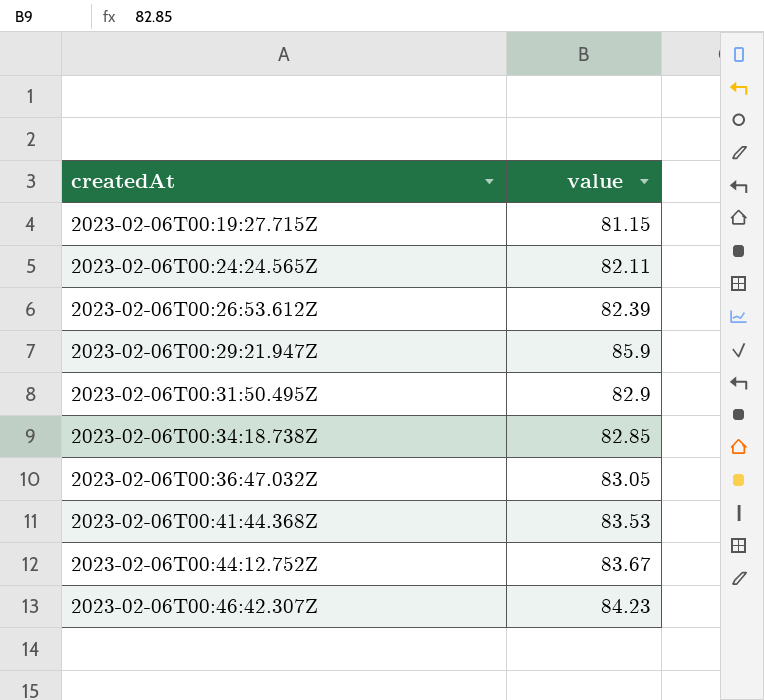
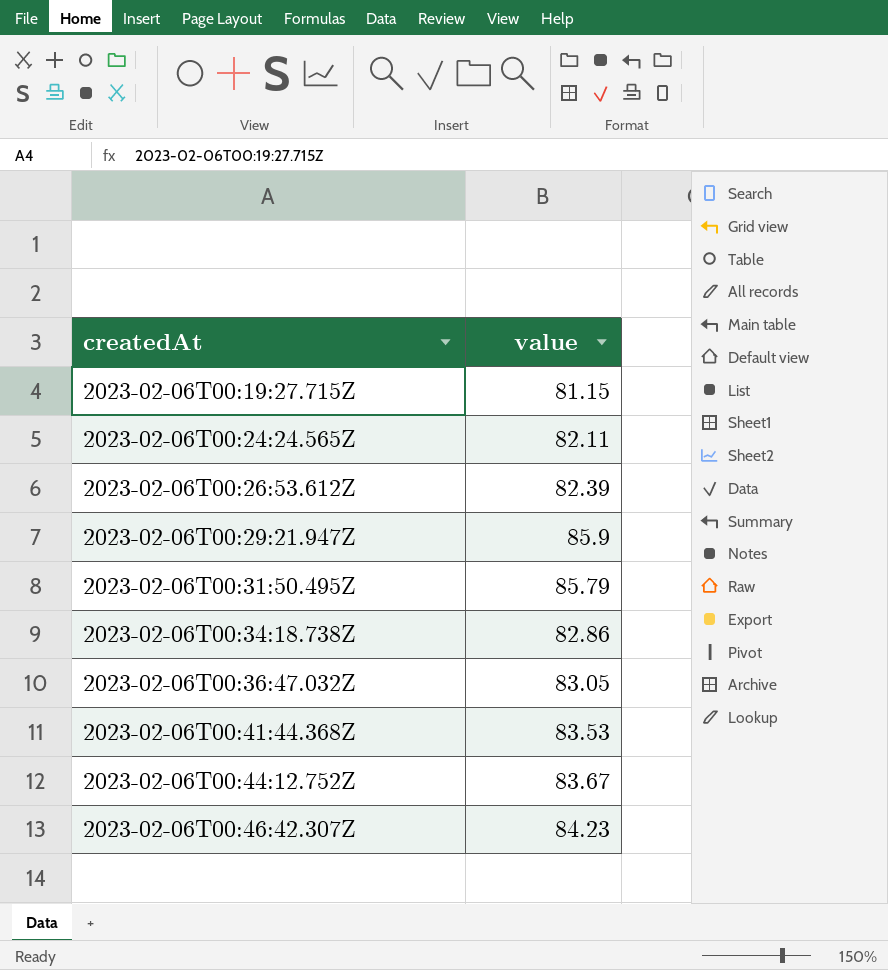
2023-02-06T00:31:50.495Z | value: 82.9 -> 85.79
2023-02-06T00:34:18.738Z | value: 82.85 -> 82.86

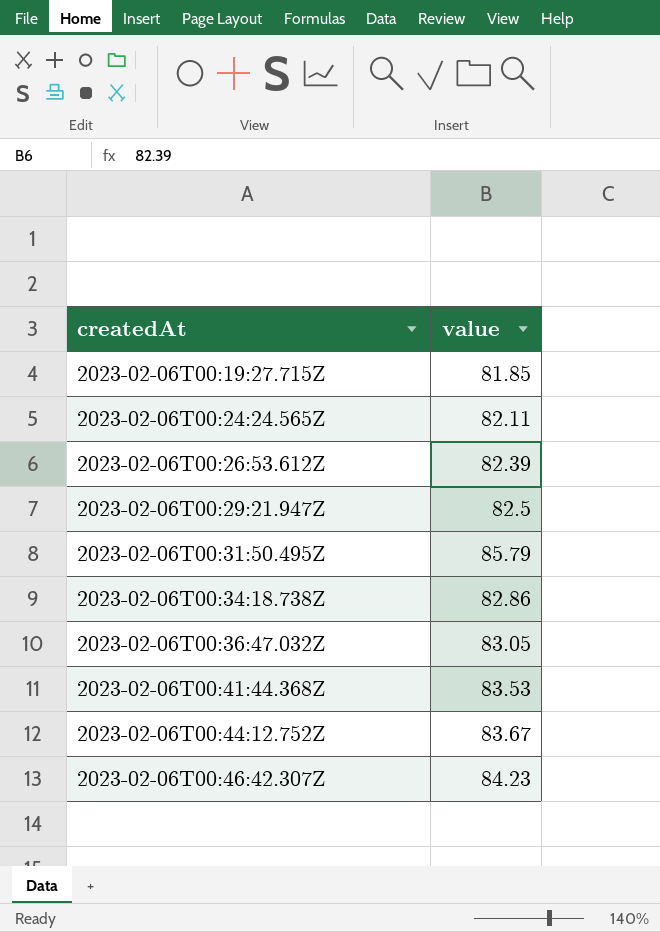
2023-02-06T00:19:27.715Z | value: 81.15 -> 81.85
2023-02-06T00:29:21.947Z | value: 85.9 -> 82.5

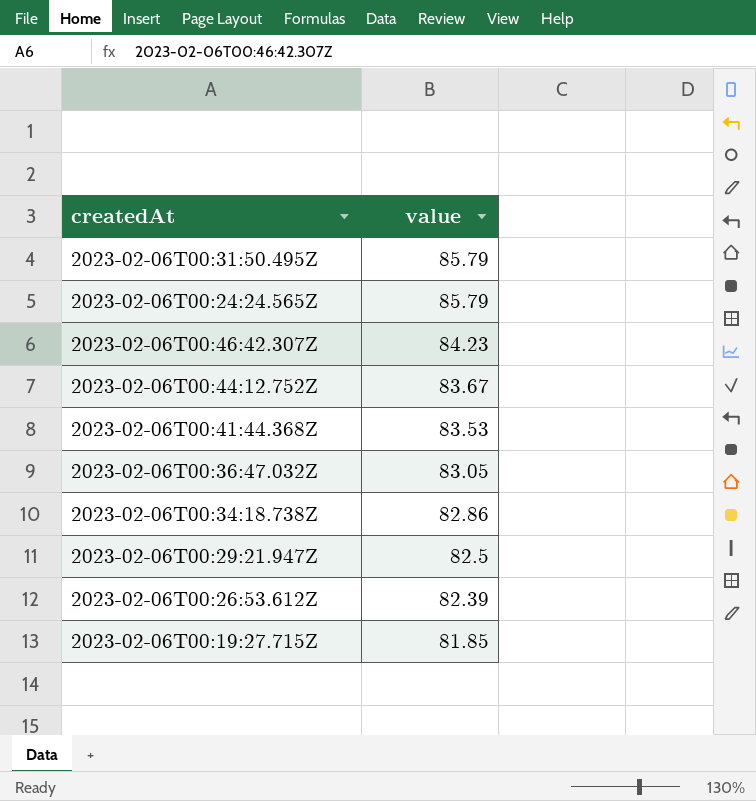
row order: createdAt ascending -> value descending
2023-02-06T00:24:24.565Z | value: 82.11 -> 85.79

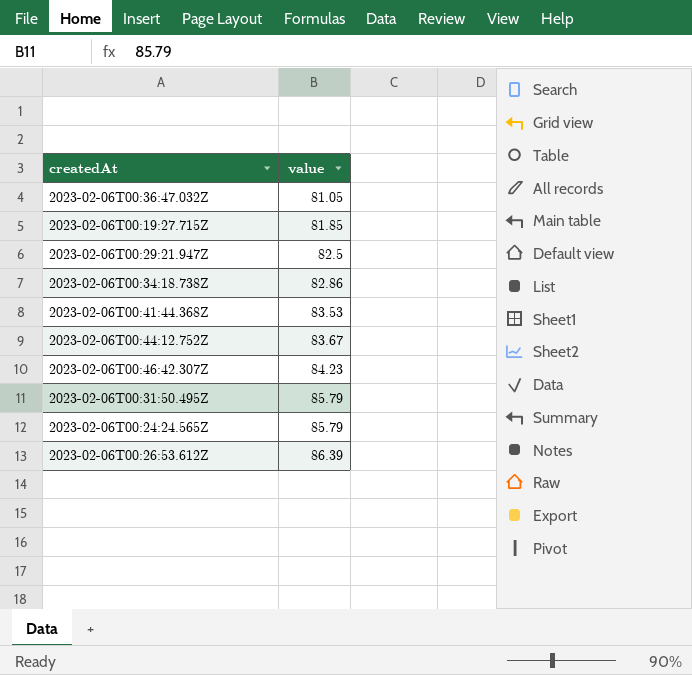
row order: value descending -> value ascending
2023-02-06T00:36:47.032Z | value: 83.05 -> 81.05
2023-02-06T00:26:53.612Z | value: 82.39 -> 86.39

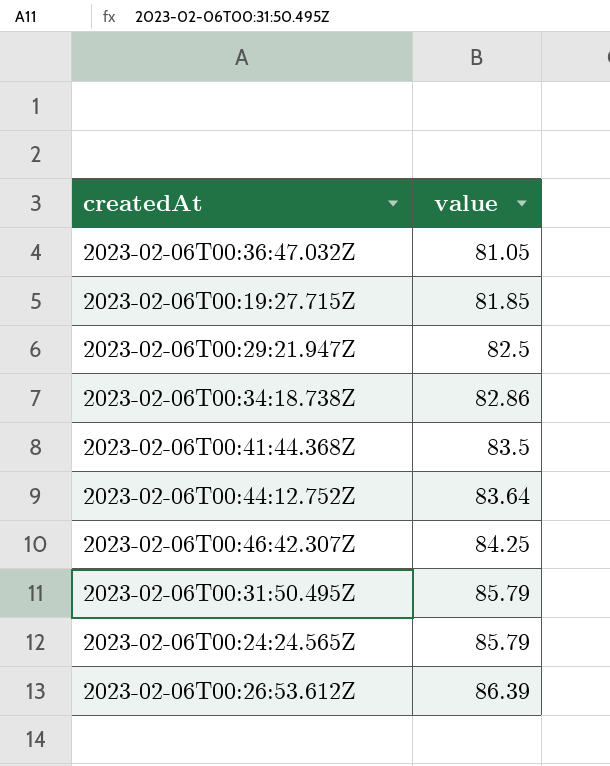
2023-02-06T00:41:44.368Z | value: 83.53 -> 83.5
2023-02-06T00:44:12.752Z | value: 83.67 -> 83.64
2023-02-06T00:46:42.307Z | value: 84.23 -> 84.25

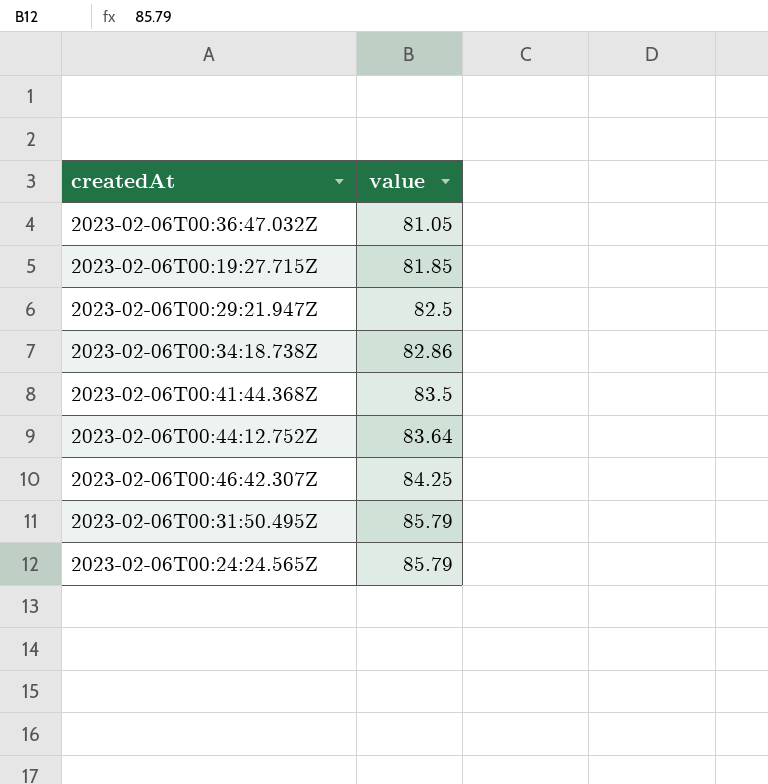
row 2023-02-06T00:26:53.612Z: 86.39 -> none

